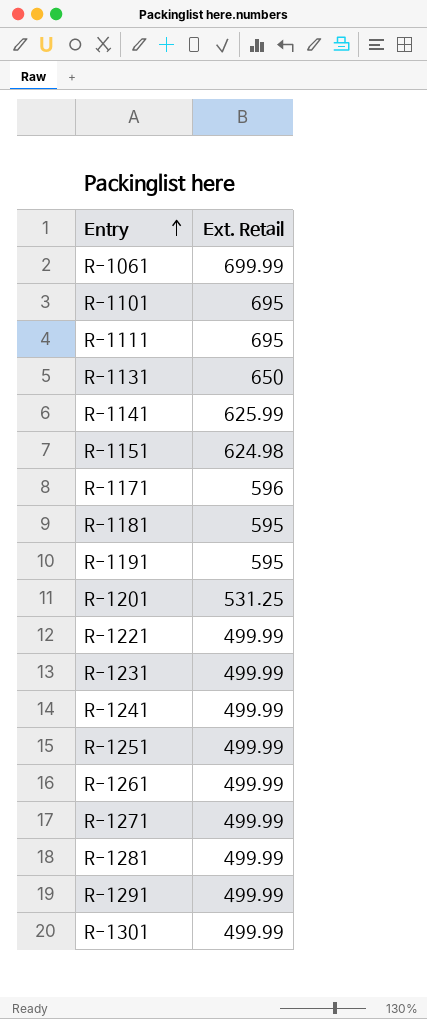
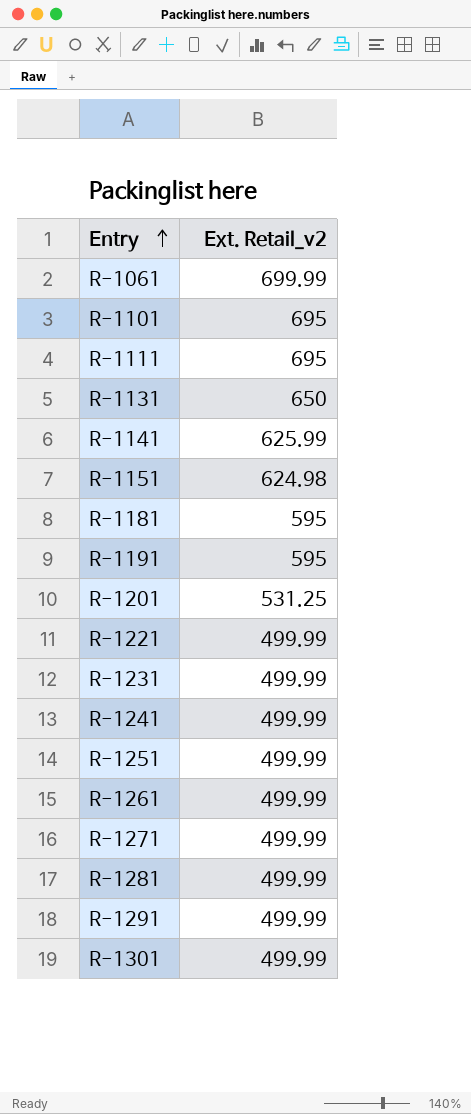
column name: Ext. Retail -> Ext. Retail_v2
row R-1171: 596 -> none

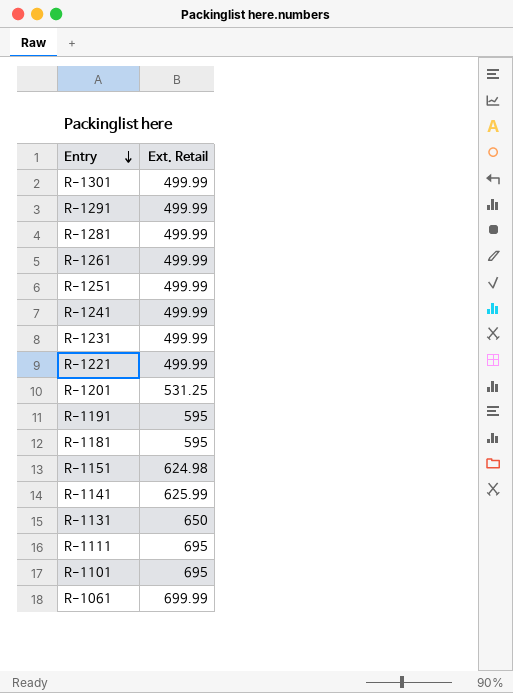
row order: Entry ascending -> Entry descending
column name: Ext. Retail_v2 -> Ext. Retail
row R-1271: 499.99 -> none

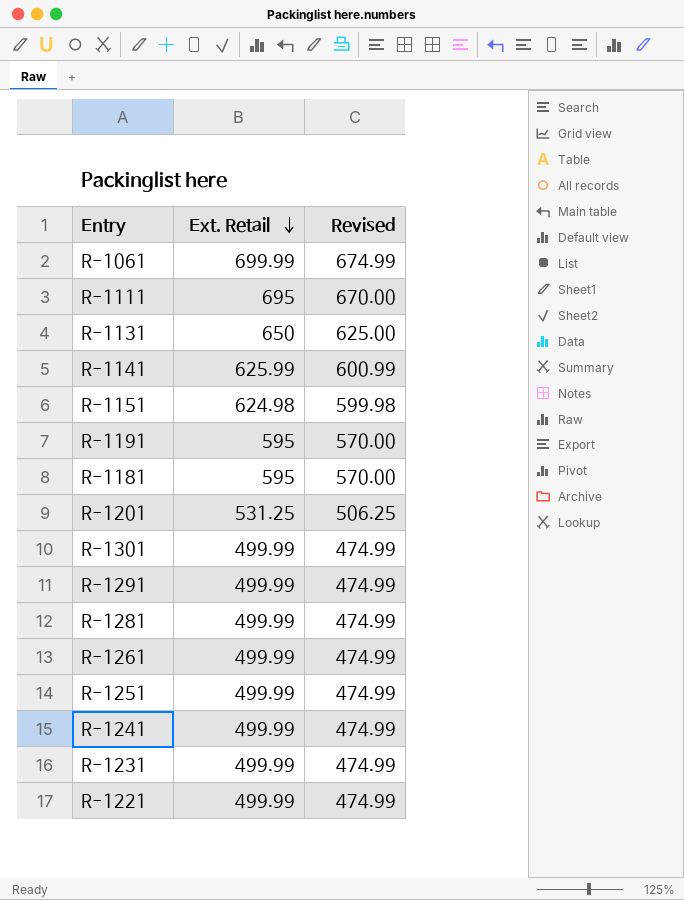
row order: Entry descending -> Ext. Retail descending
column Revised | formula: none -> [Ext. Retail] - 25
row R-1101: 695 -> none

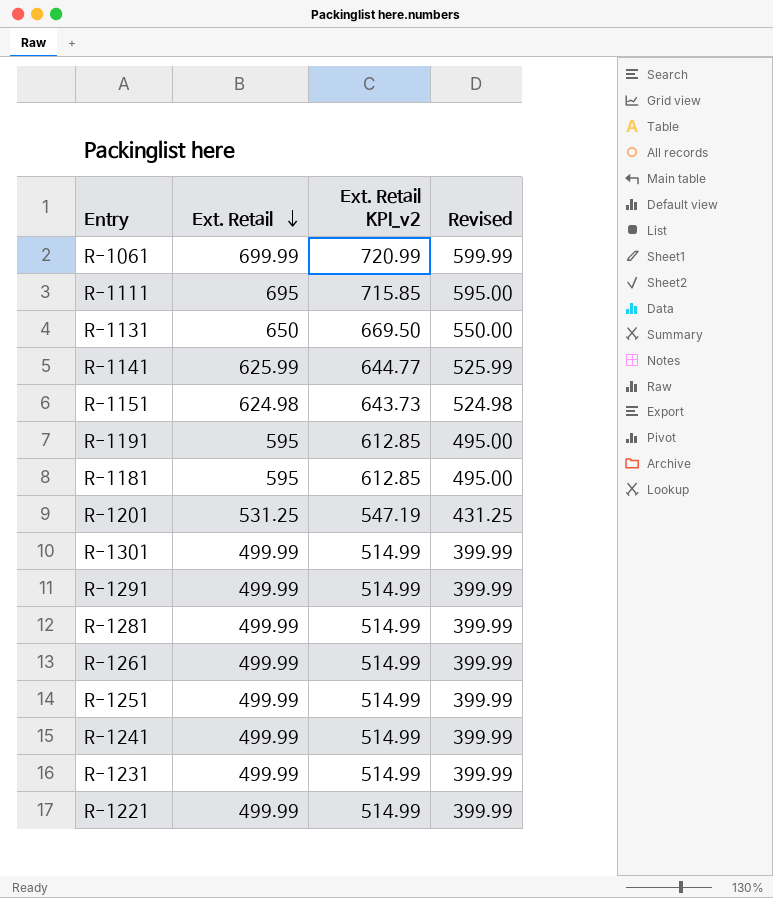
column Ext. Retail KPI_v2 | formula: none -> [Ext. Retail] * 1.03
column Revised | formula: [Ext. Retail] - 25 -> [Ext. Retail] - 100

